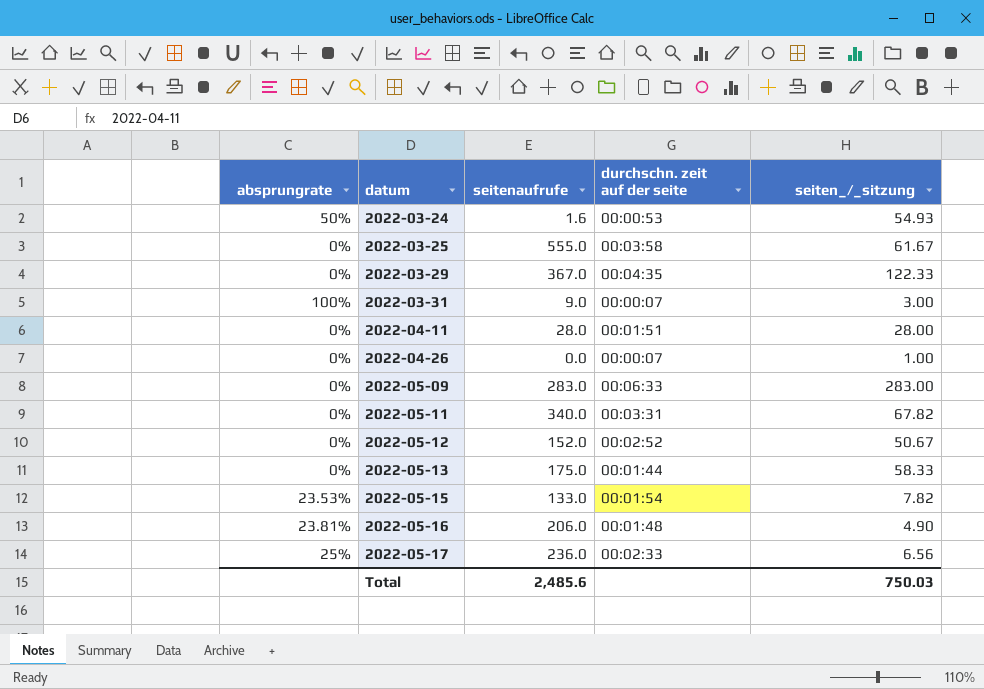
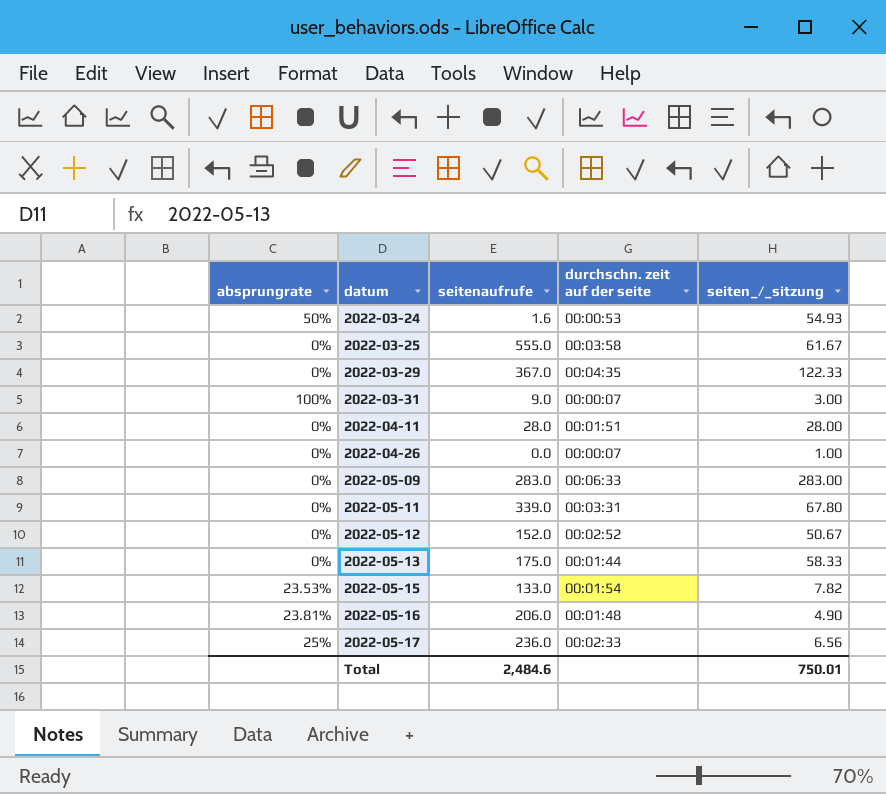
2022-05-11 | seitenaufrufe: 340.0 -> 339.0
2022-05-11 | seiten_/_sitzung: 67.82 -> 67.80
Total | seitenaufrufe: 2,485.6 -> 2,484.6
Total | seiten_/_sitzung: 750.03 -> 750.01

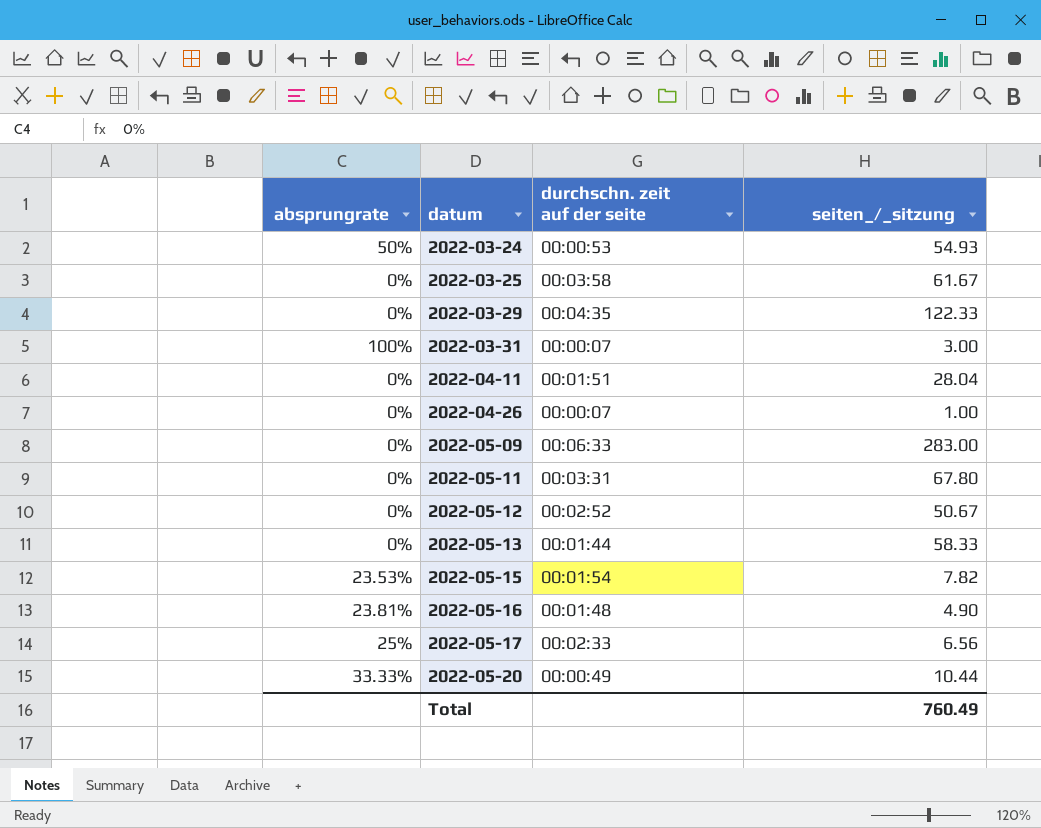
column seitenaufrufe | position: 3 -> none
2022-04-11 | seiten_/_sitzung: 28.00 -> 28.04
row 2022-05-20: none -> 33.33% | 00:00:49 | 10.44
Total | seiten_/_sitzung: 750.01 -> 760.49

